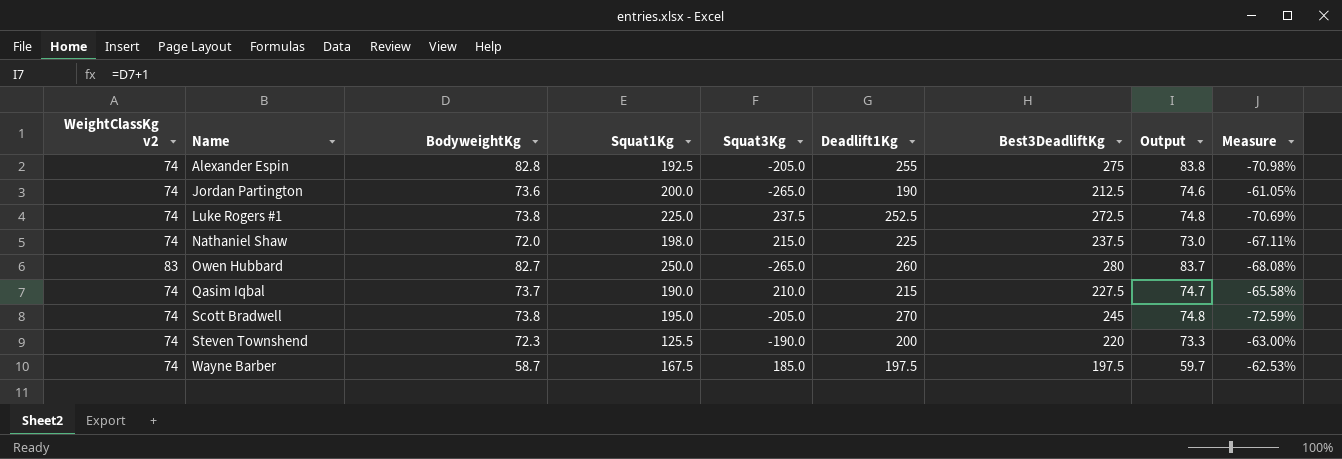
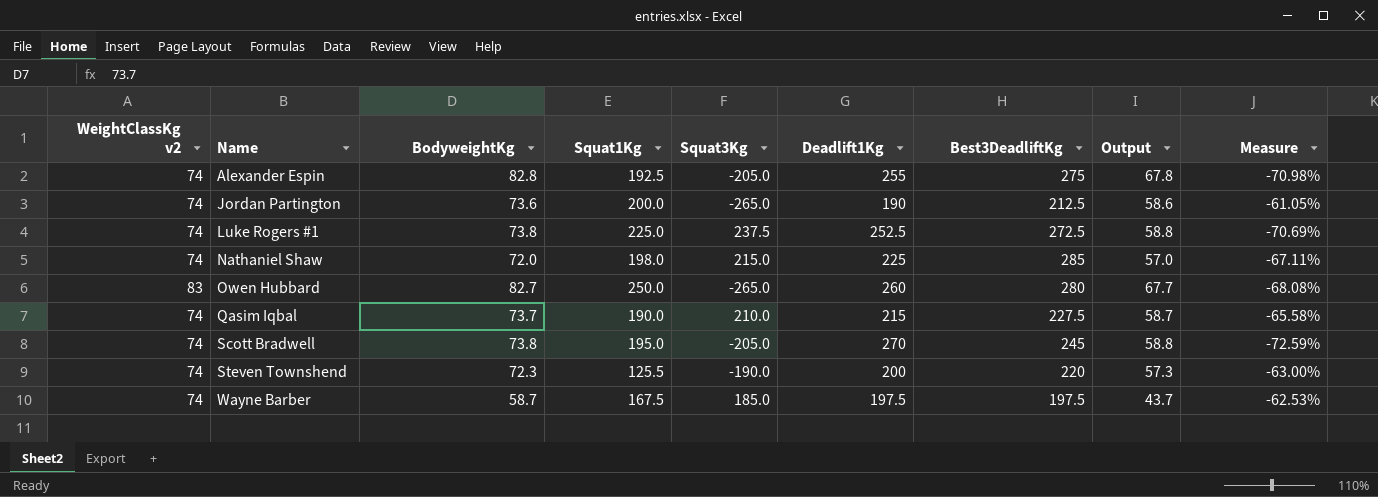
column Output | formula: [BodyweightKg] + 1 -> [BodyweightKg] - 15
Nathaniel Shaw | Best3DeadliftKg: 237.5 -> 285

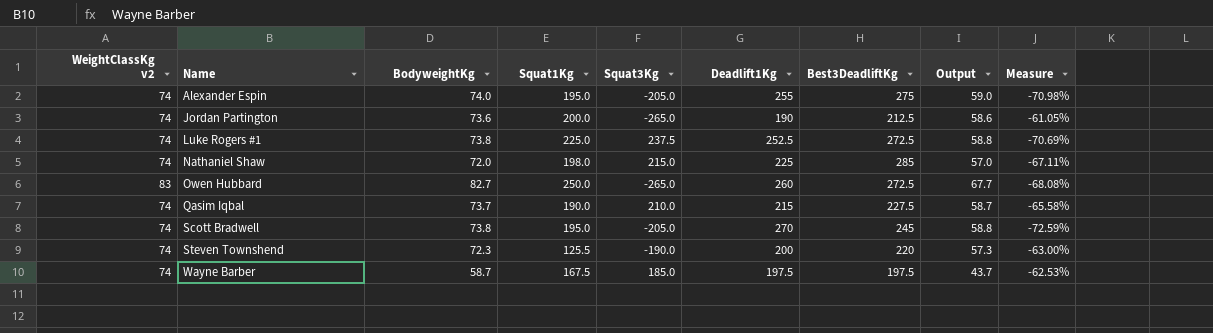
Alexander Espin | BodyweightKg: 82.8 -> 74.0
Alexander Espin | Squat1Kg: 192.5 -> 195.0
Alexander Espin | Output: 67.8 -> 59.0
Owen Hubbard | Best3DeadliftKg: 280 -> 272.5

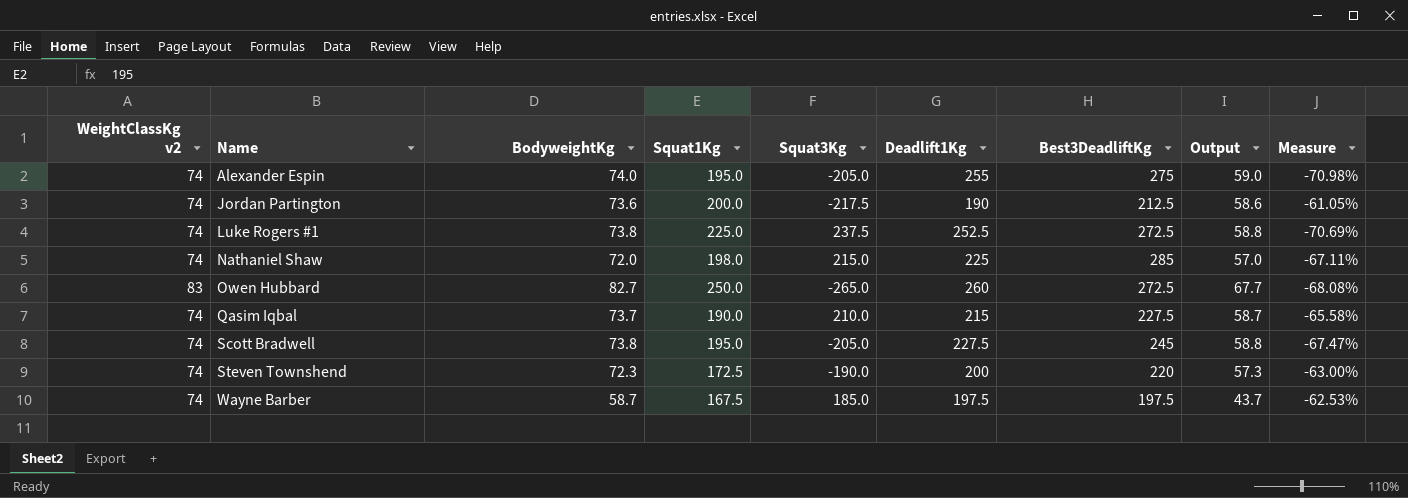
Jordan Partington | Squat3Kg: -265.0 -> -217.5
Scott Bradwell | Deadlift1Kg: 270 -> 227.5
Scott Bradwell | Measure: -72.59% -> -67.47%
Steven Townshend | Squat1Kg: 125.5 -> 172.5

